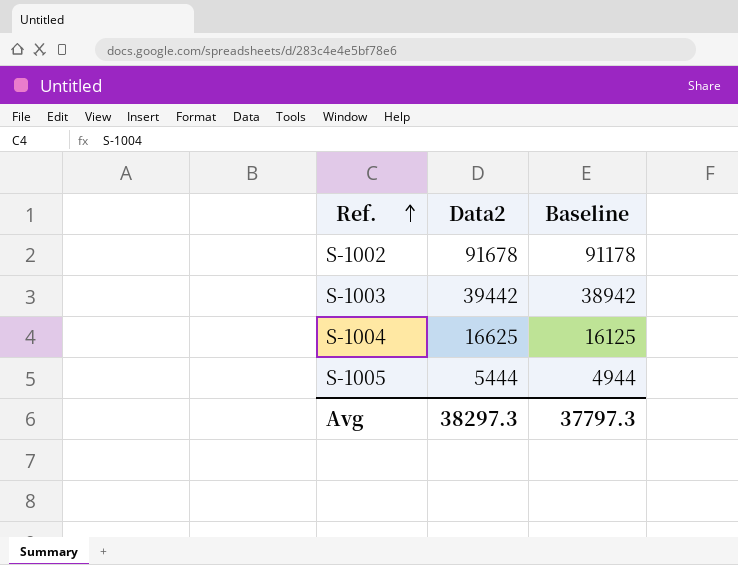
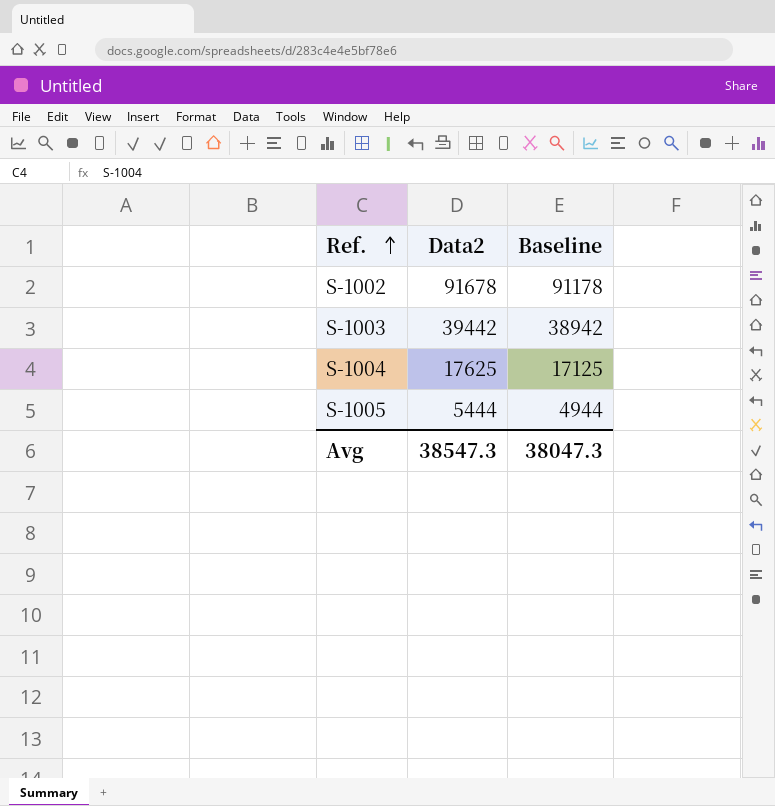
S-1004 | Data2: 16625 -> 17625
S-1004 | Baseline: 16125 -> 17125
Avg | Data2: 38297.3 -> 38547.3
Avg | Baseline: 37797.3 -> 38047.3

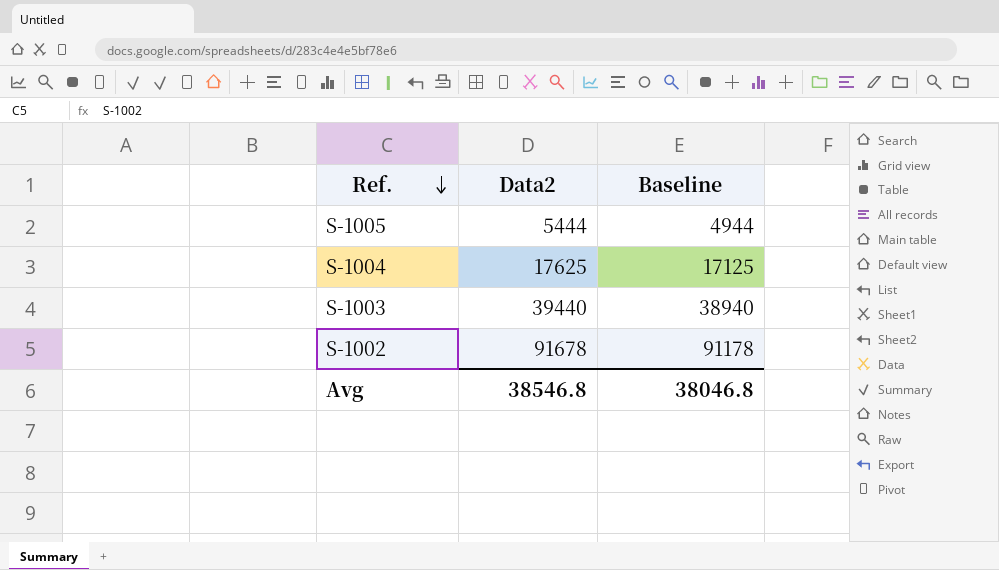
row order: Ref. ascending -> Ref. descending
S-1003 | Data2: 39442 -> 39440
S-1003 | Baseline: 38942 -> 38940
Avg | Data2: 38547.3 -> 38546.8
Avg | Baseline: 38047.3 -> 38046.8

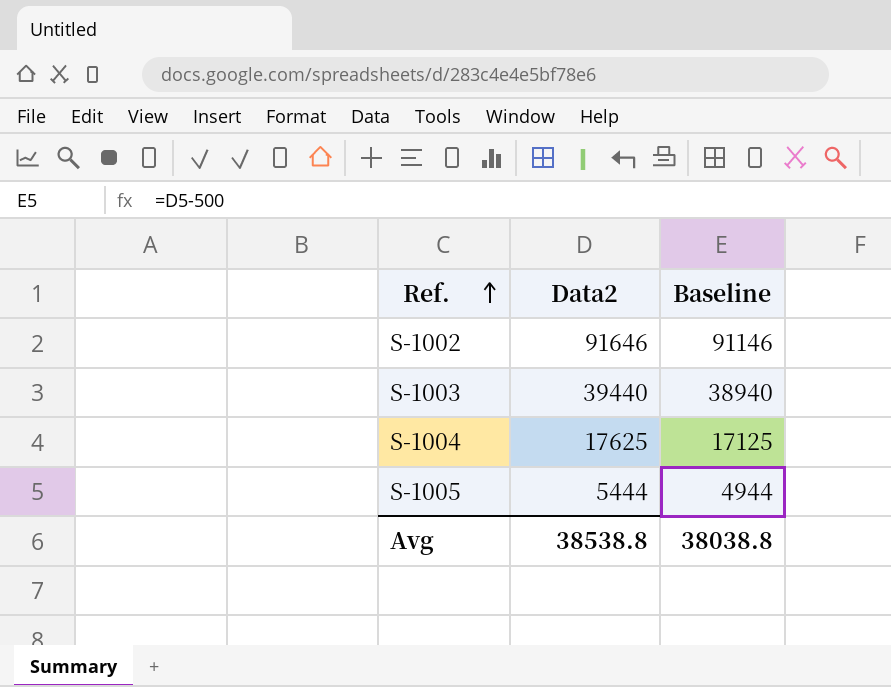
row order: Ref. descending -> Ref. ascending
S-1002 | Data2: 91678 -> 91646
S-1002 | Baseline: 91178 -> 91146
Avg | Data2: 38546.8 -> 38538.8
Avg | Baseline: 38046.8 -> 38038.8

